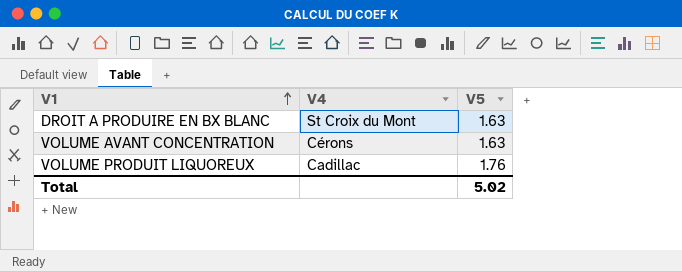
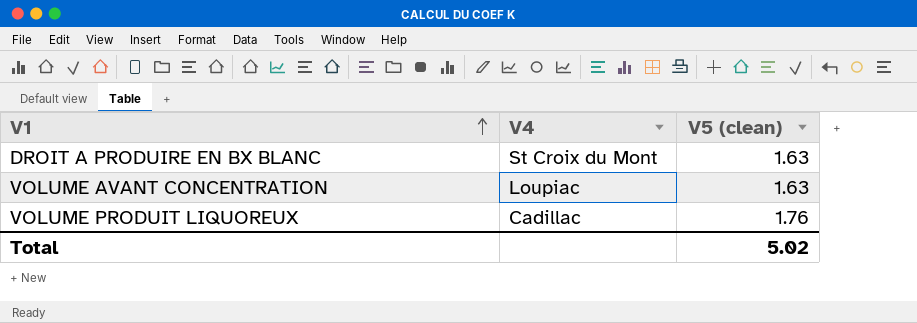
column name: V5 -> V5 (clean)
VOLUME AVANT CONCENTRATION | V4: Cérons -> Loupiac

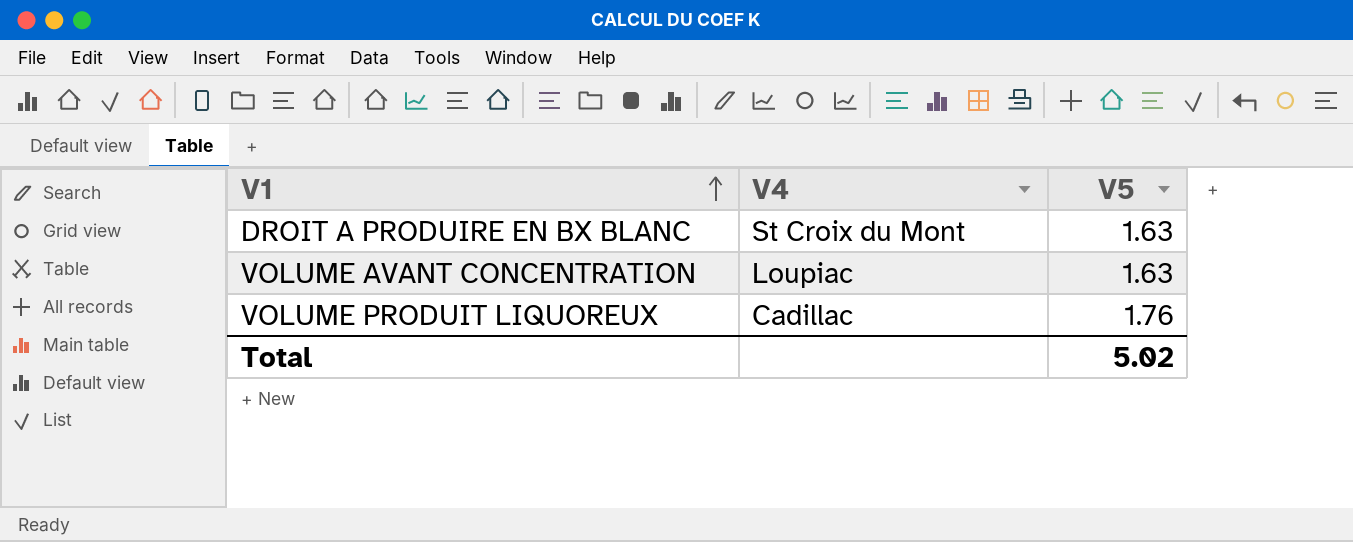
column name: V5 (clean) -> V5

